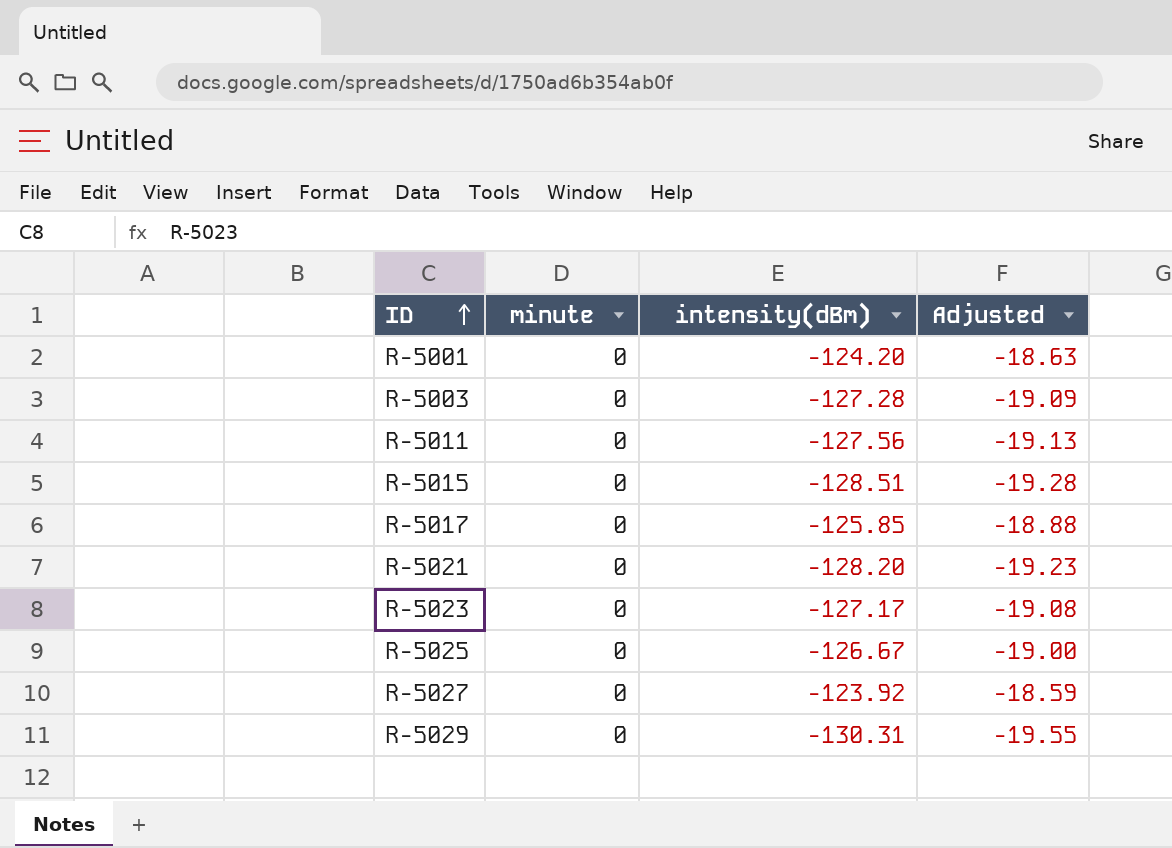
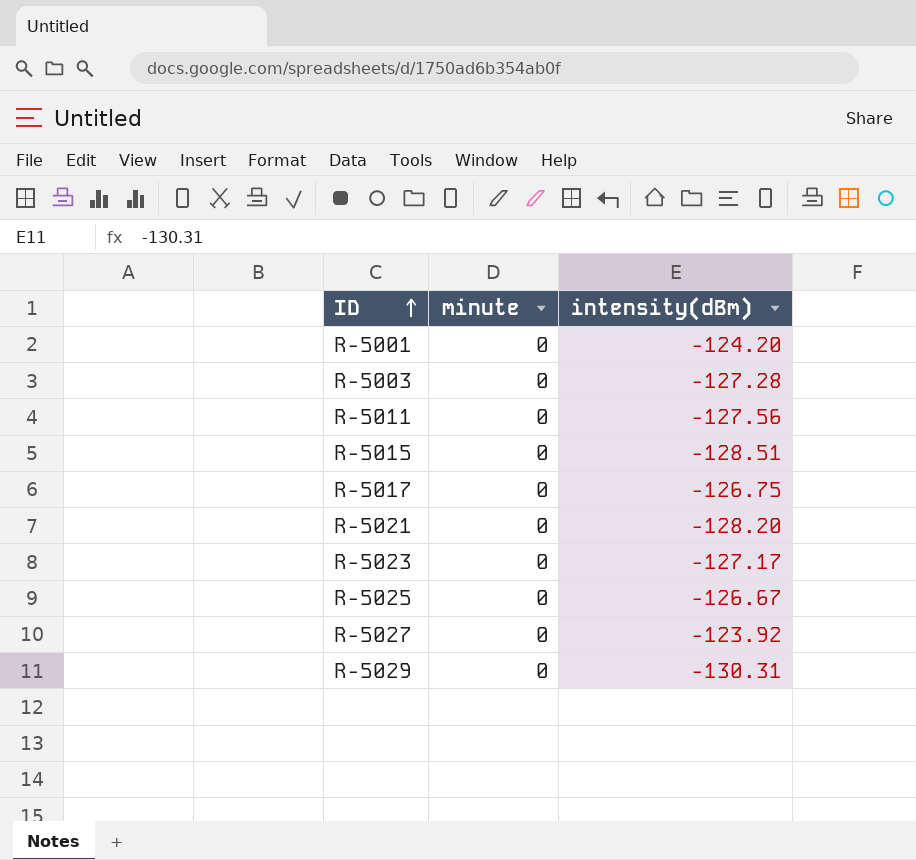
column Adjusted | formula: [intensity(dBm)] * 0.15 -> none
R-5017 | intensity(dBm): -125.85 -> -126.75

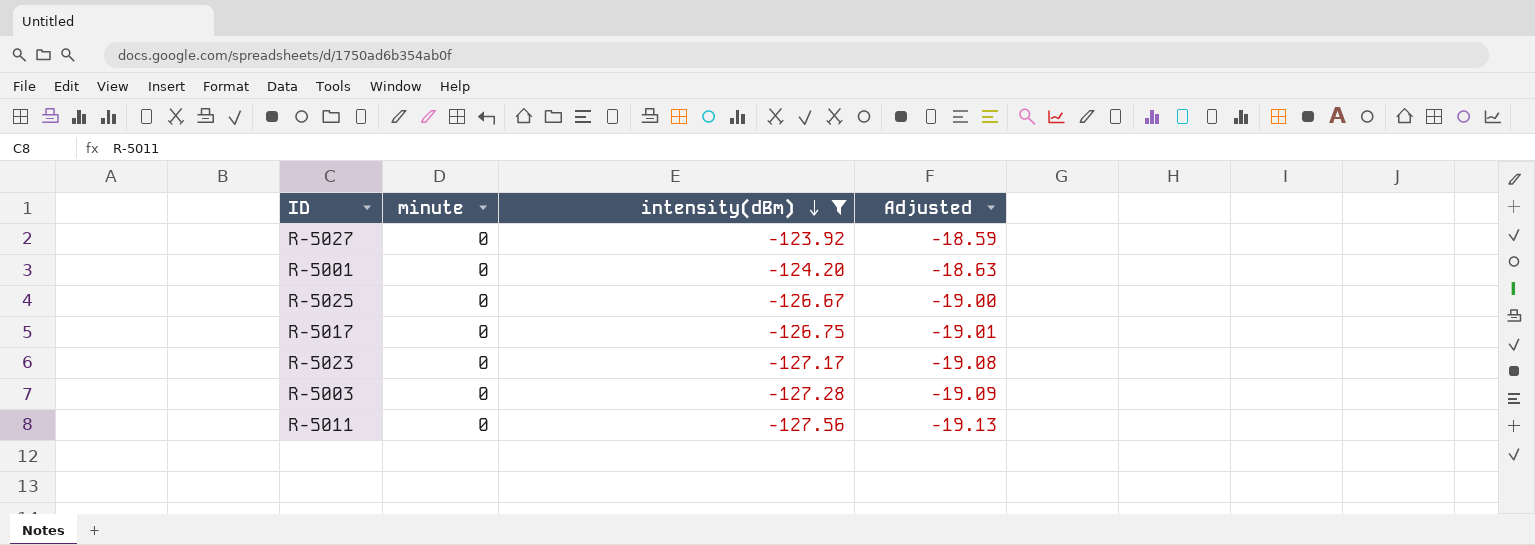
filter: none -> intensity(dBm) >= -127.56
row order: ID ascending -> intensity(dBm) descending
column Adjusted | formula: none -> [intensity(dBm)] * 0.15

